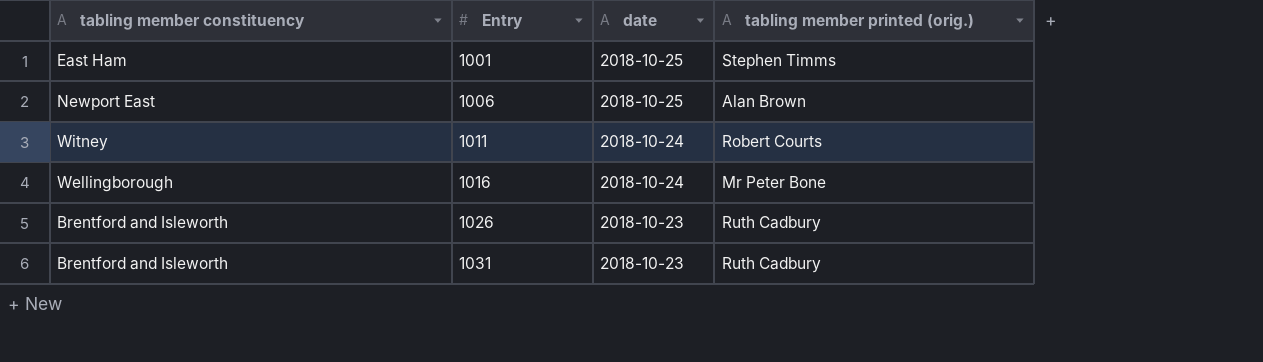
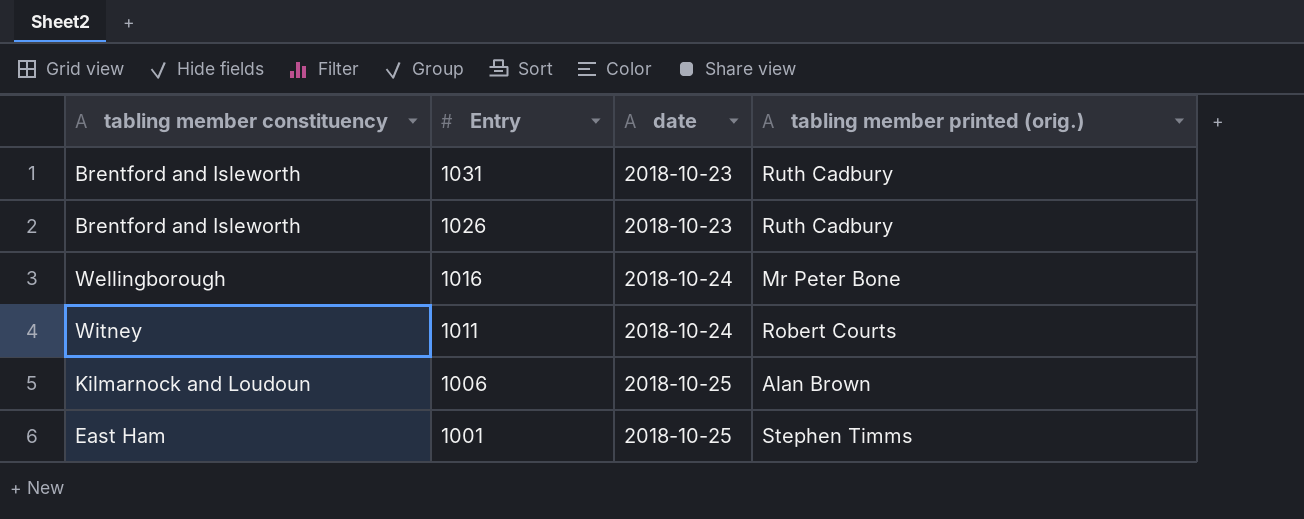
row order: Entry ascending -> Entry descending
1006 | tabling member constituency: Newport East -> Kilmarnock and Loudoun

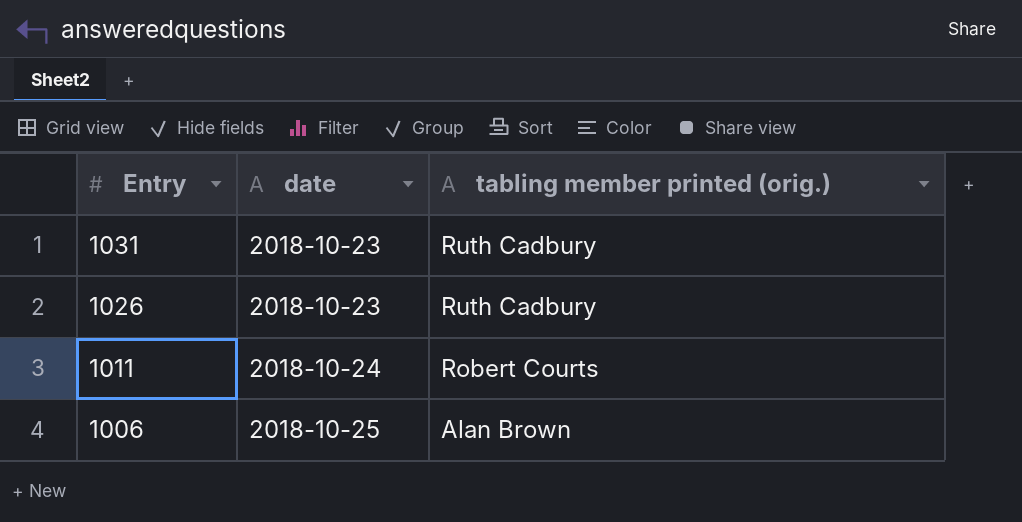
column tabling member constituency | position: 1 -> none
row 1016: Wellingborough | 2018-10-24 | Mr Peter Bone -> none
row 1001: East Ham | 2018-10-25 | Stephen Timms -> none

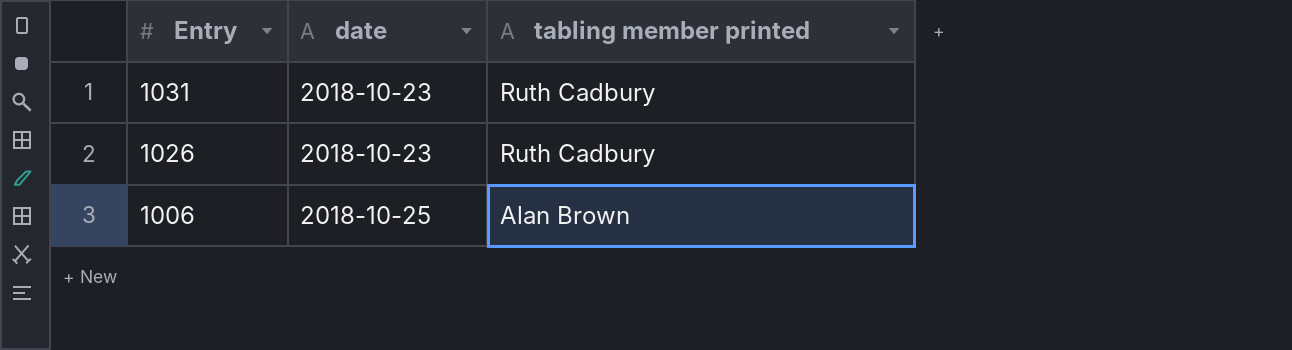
column name: tabling member printed (orig.) -> tabling member printed
row 1011: 2018-10-24 | Robert Courts -> none

